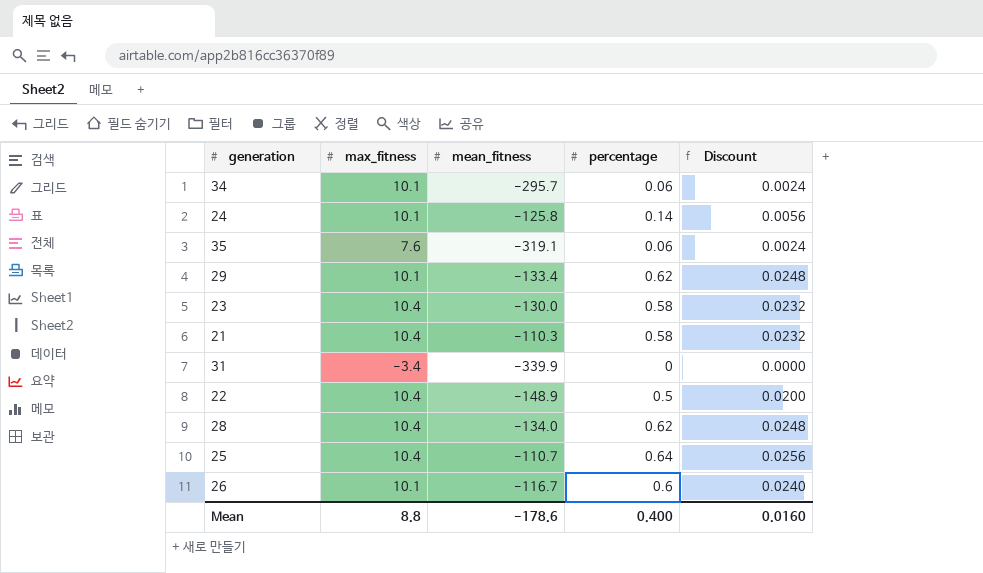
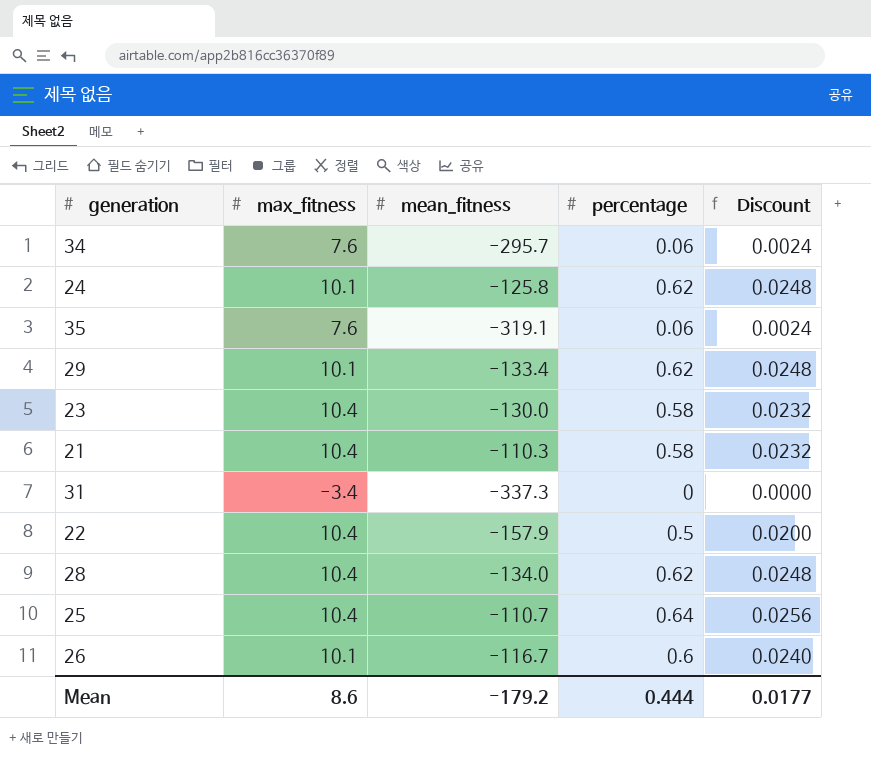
34 | max_fitness: 10.1 -> 7.6
24 | percentage: 0.14 -> 0.62
24 | Discount: 0.0056 -> 0.0248
31 | mean_fitness: -339.9 -> -337.3
22 | mean_fitness: -148.9 -> -157.9
Mean | max_fitness: 8.8 -> 8.6
Mean | mean_fitness: -178.6 -> -179.2
Mean | percentage: 0.400 -> 0.444
Mean | Discount: 0.0160 -> 0.0177

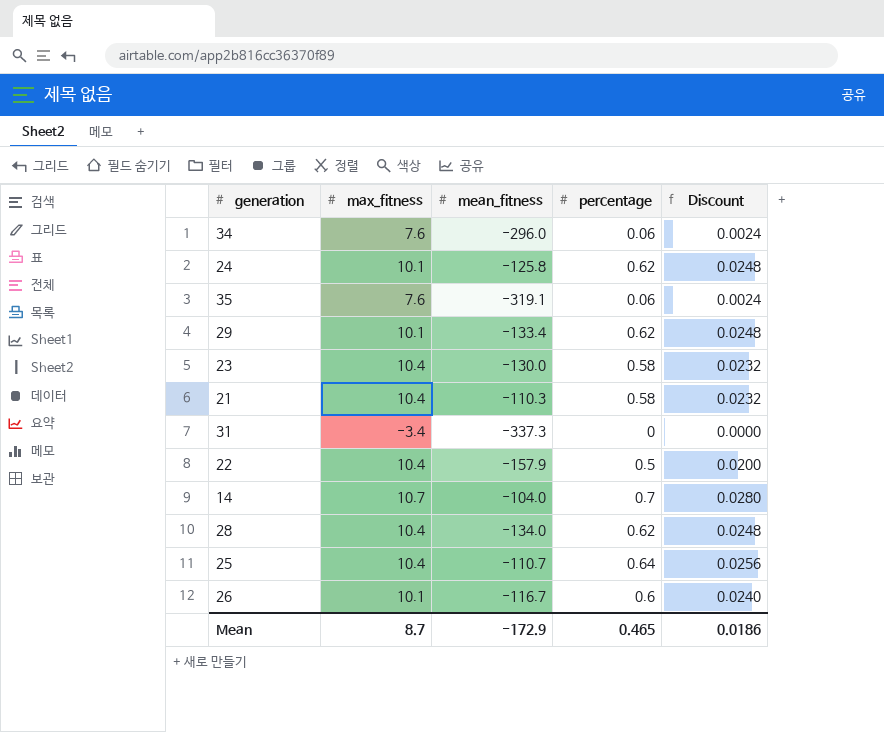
34 | mean_fitness: -295.7 -> -296.0
row 14: none -> 10.7 | -104.0 | 0.7 | 0.0280
Mean | max_fitness: 8.6 -> 8.7
Mean | mean_fitness: -179.2 -> -172.9
Mean | percentage: 0.444 -> 0.465
Mean | Discount: 0.0177 -> 0.0186

